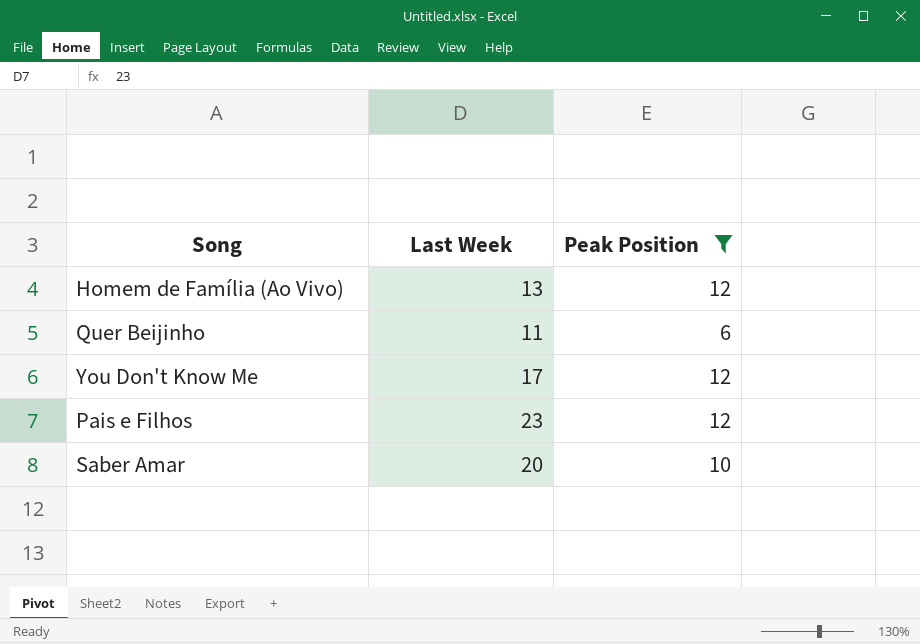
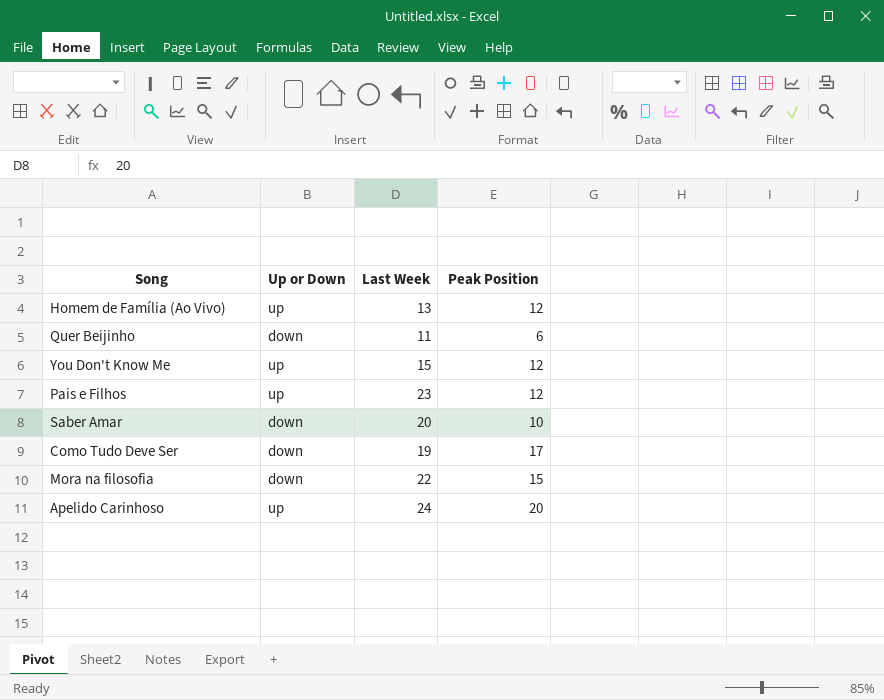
filter: Peak Position <= 12 -> none
column Up or Down | position: none -> 2
You Don't Know Me | Last Week: 17 -> 15

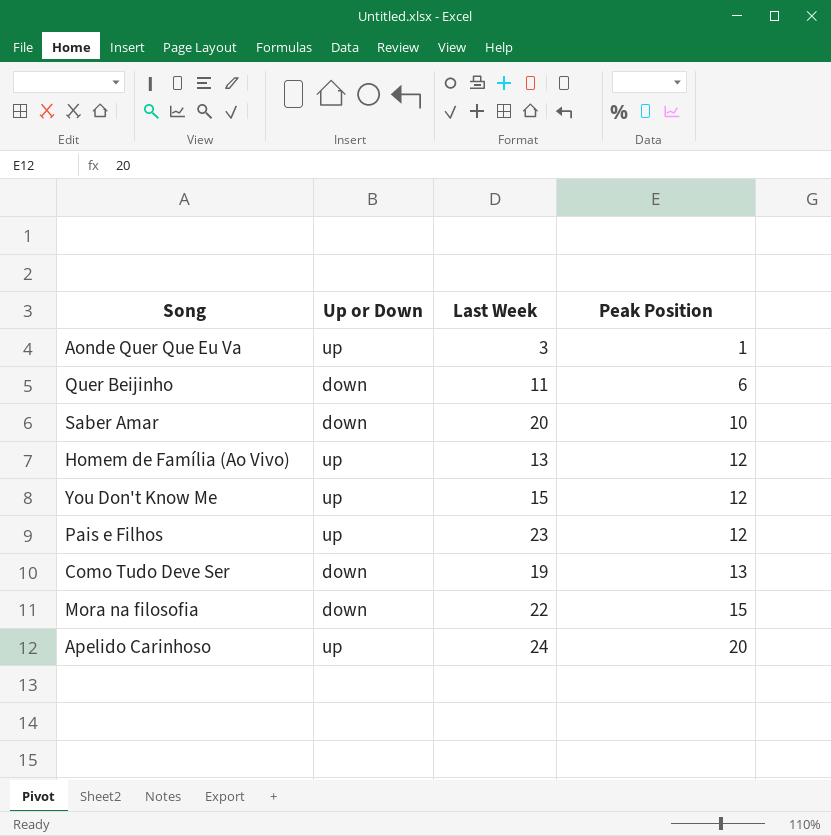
row order: none -> Peak Position ascending
row Aonde Quer Que Eu Va: none -> up | 3 | 1
Como Tudo Deve Ser | Peak Position: 17 -> 13

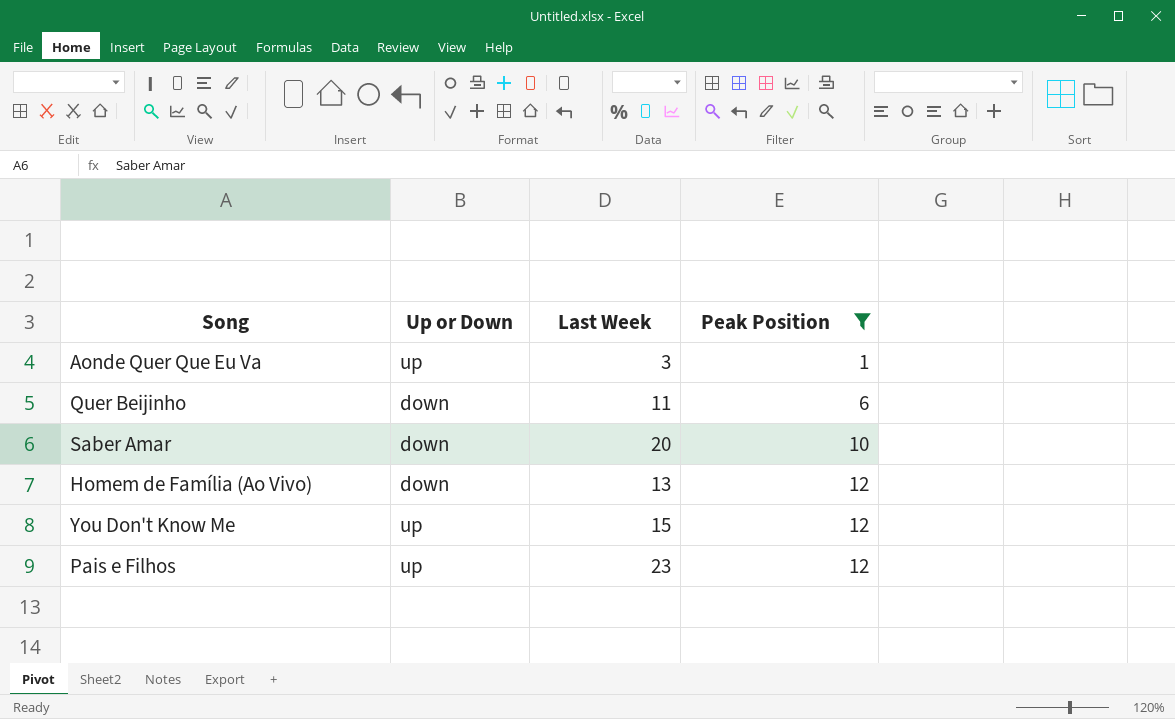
filter: none -> Peak Position <= 12
Homem de Família (Ao Vivo) | Up or Down: up -> down

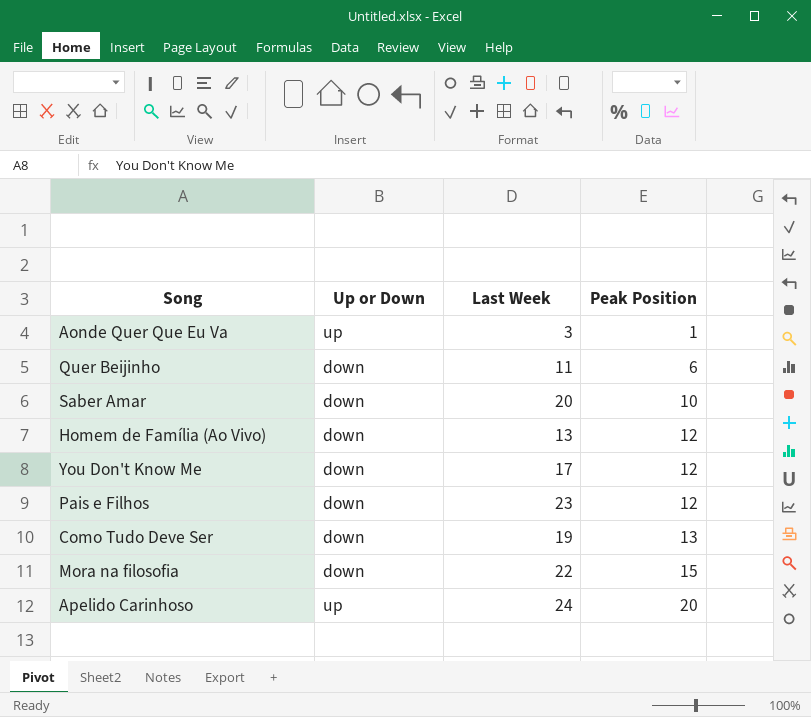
filter: Peak Position <= 12 -> none
You Don't Know Me | Up or Down: up -> down
You Don't Know Me | Last Week: 15 -> 17
Pais e Filhos | Up or Down: up -> down

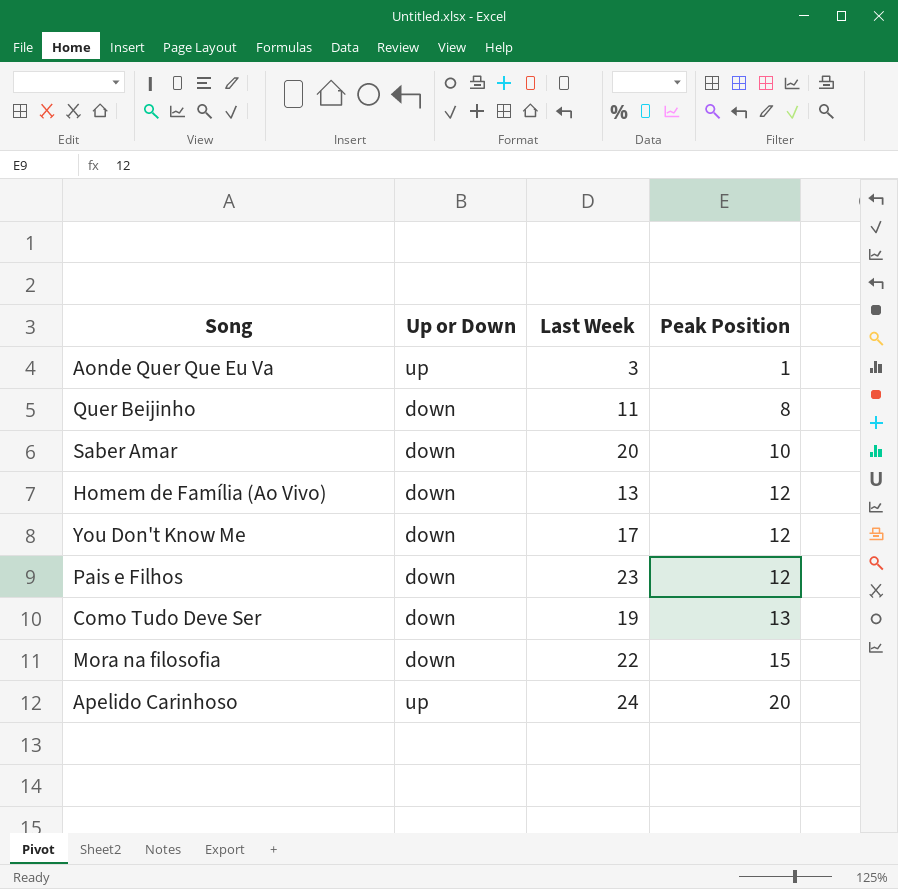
Quer Beijinho | Peak Position: 6 -> 8

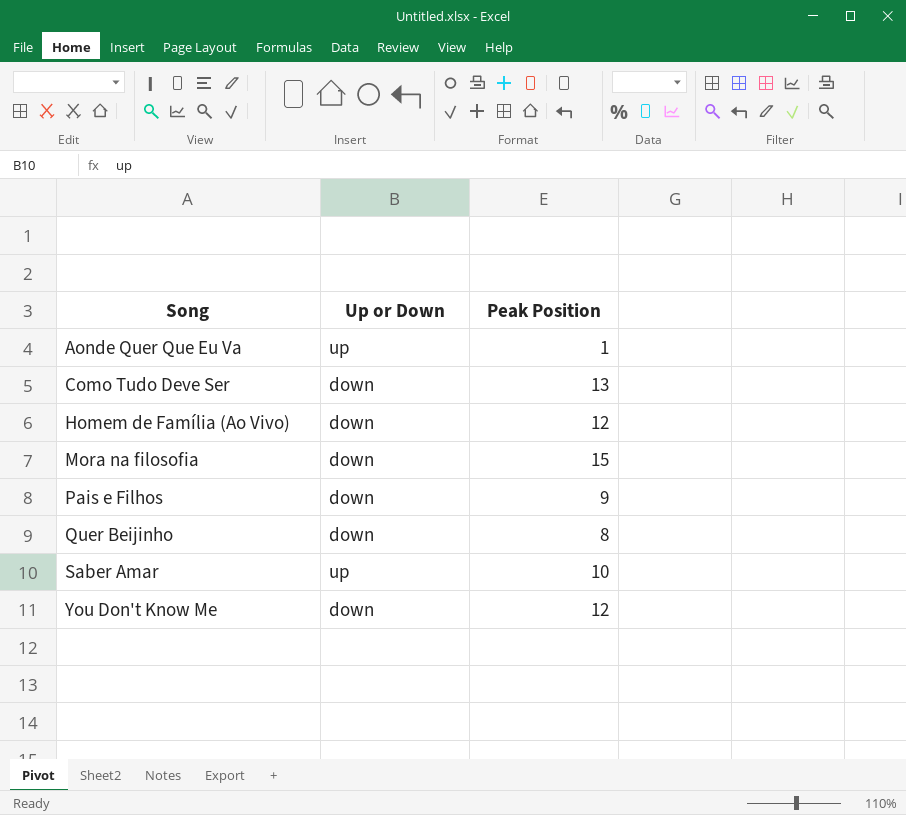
row order: Peak Position ascending -> Song ascending
column Last Week | position: 3 -> none
row Apelido Carinhoso: up | 24 | 20 -> none
Pais e Filhos | Peak Position: 12 -> 9
Saber Amar | Up or Down: down -> up

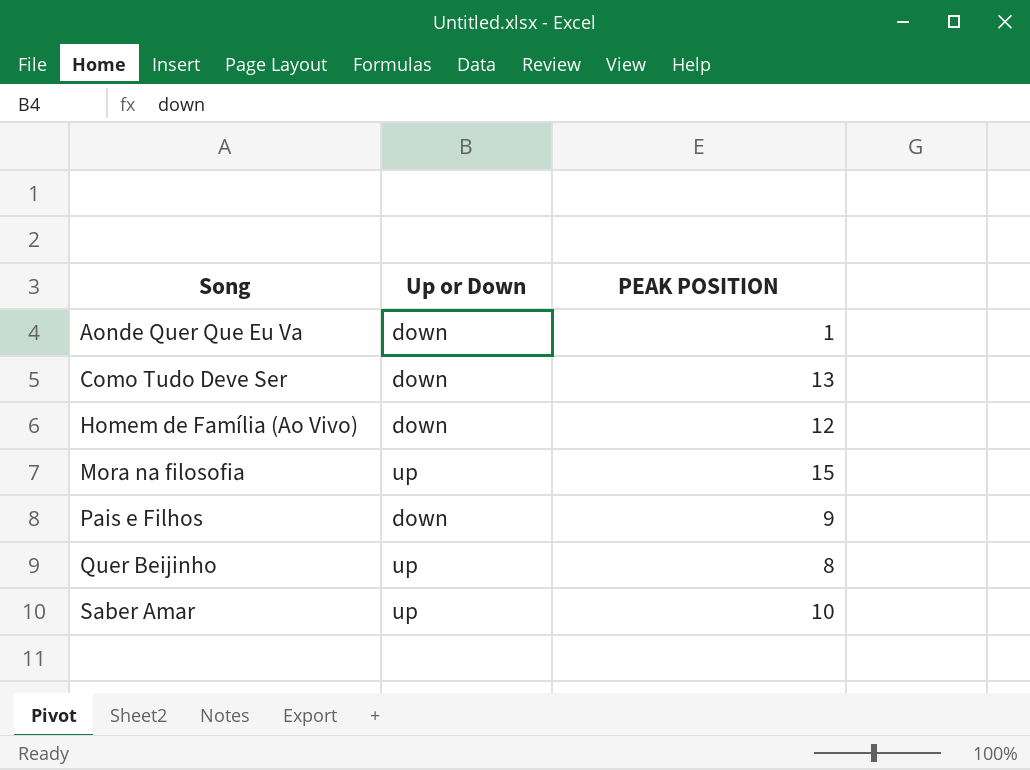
column name: Peak Position -> PEAK POSITION
row You Don't Know Me: down | 12 -> none
Aonde Quer Que Eu Va | Up or Down: up -> down
Mora na filosofia | Up or Down: down -> up
Quer Beijinho | Up or Down: down -> up

